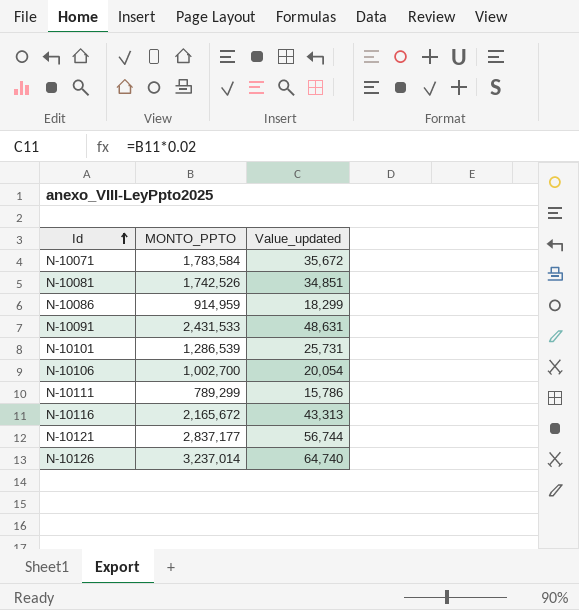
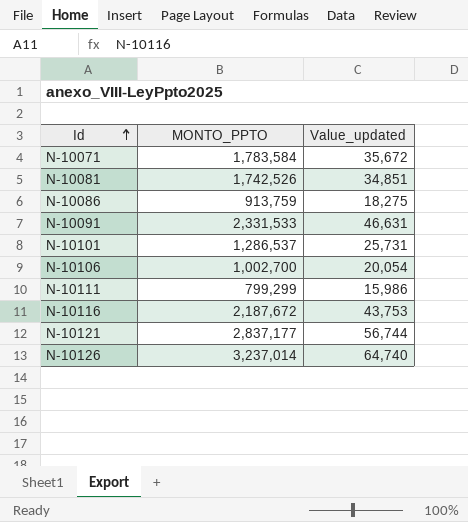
N-10086 | MONTO_PPTO: 914,959 -> 913,759
N-10086 | Value_updated: 18,299 -> 18,275
N-10091 | MONTO_PPTO: 2,431,533 -> 2,331,533
N-10091 | Value_updated: 48,631 -> 46,631
N-10101 | MONTO_PPTO: 1,286,539 -> 1,286,537
N-10111 | MONTO_PPTO: 789,299 -> 799,299
N-10111 | Value_updated: 15,786 -> 15,986
N-10116 | MONTO_PPTO: 2,165,672 -> 2,187,672
N-10116 | Value_updated: 43,313 -> 43,753

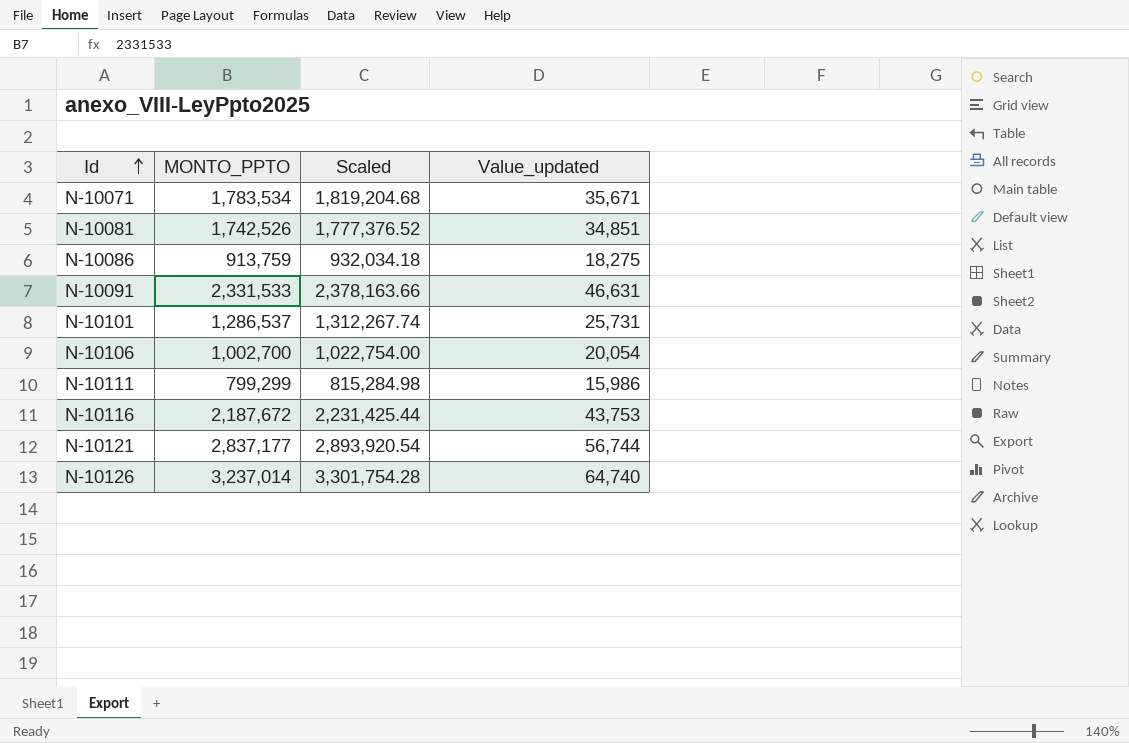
column Scaled | formula: none -> [MONTO_PPTO] * 1.02
N-10071 | MONTO_PPTO: 1,783,584 -> 1,783,534
N-10071 | Value_updated: 35,672 -> 35,671

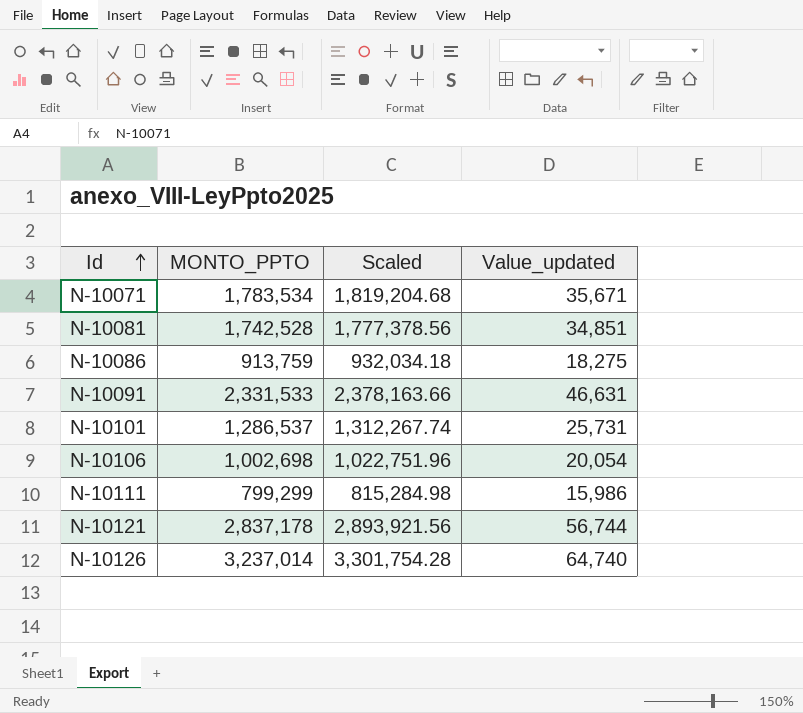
row N-10116: 2,187,672 | 2,231,425.44 | 43,753 -> none
N-10081 | MONTO_PPTO: 1,742,526 -> 1,742,528
N-10081 | Scaled: 1,777,376.52 -> 1,777,378.56
N-10106 | MONTO_PPTO: 1,002,700 -> 1,002,698
N-10106 | Scaled: 1,022,754.00 -> 1,022,751.96
N-10121 | MONTO_PPTO: 2,837,177 -> 2,837,178
N-10121 | Scaled: 2,893,920.54 -> 2,893,921.56

